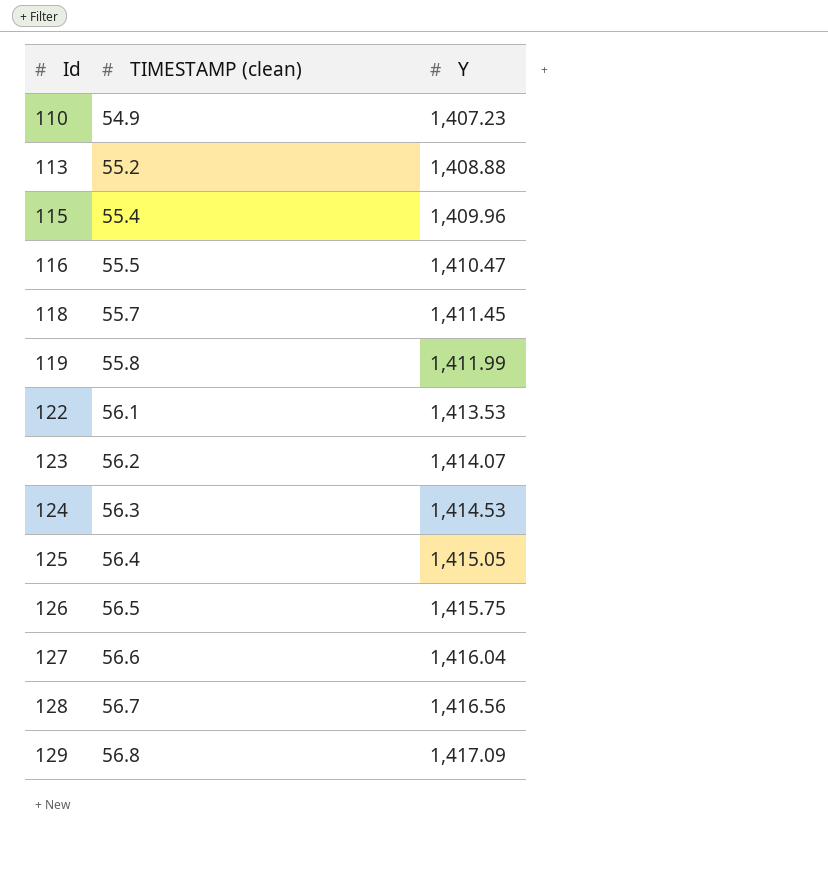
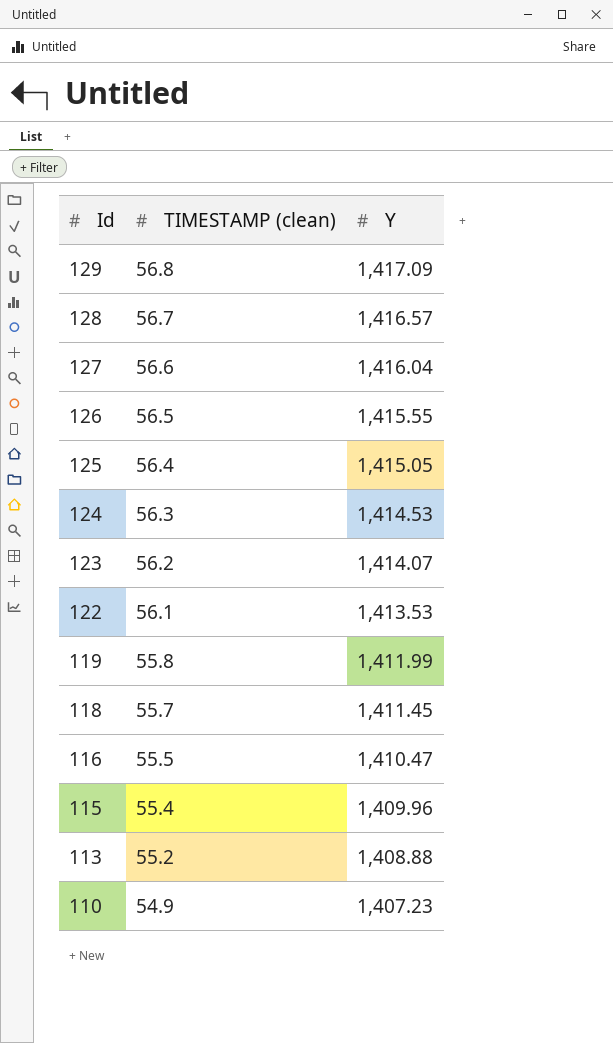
row order: Id ascending -> Id descending
128 | Y: 1,416.56 -> 1,416.57
126 | Y: 1,415.75 -> 1,415.55

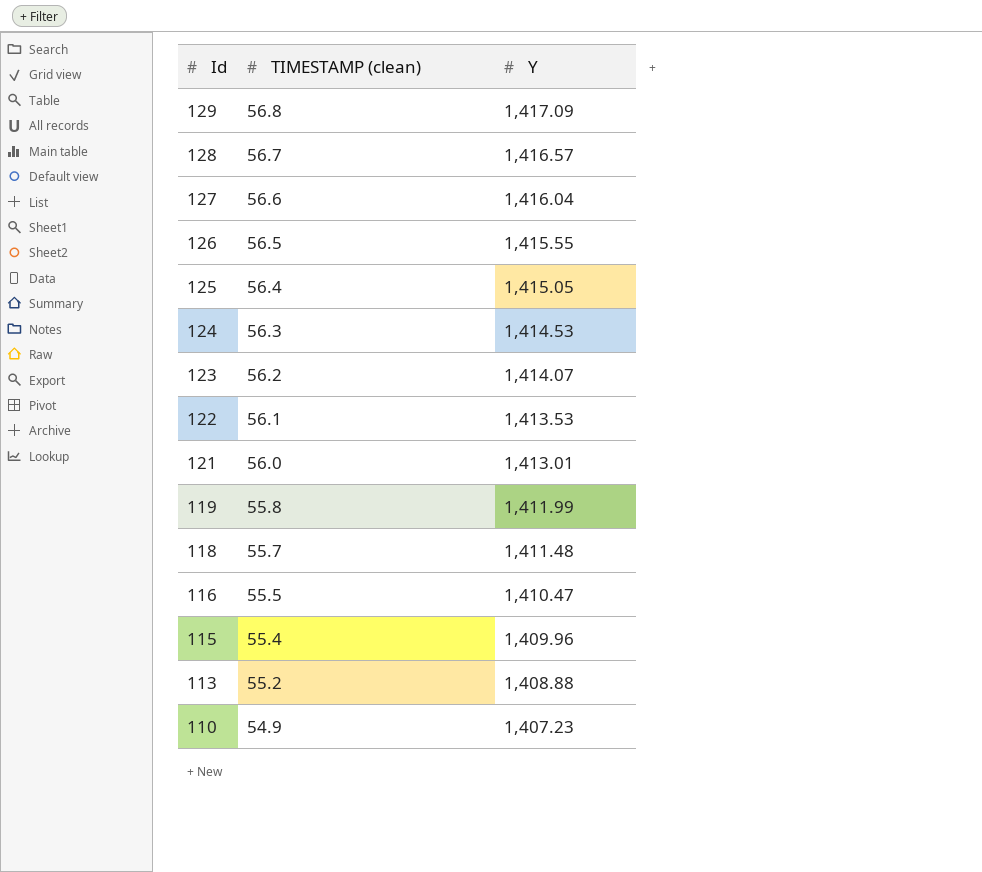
row 121: none -> 56.0 | 1,413.01
118 | Y: 1,411.45 -> 1,411.48

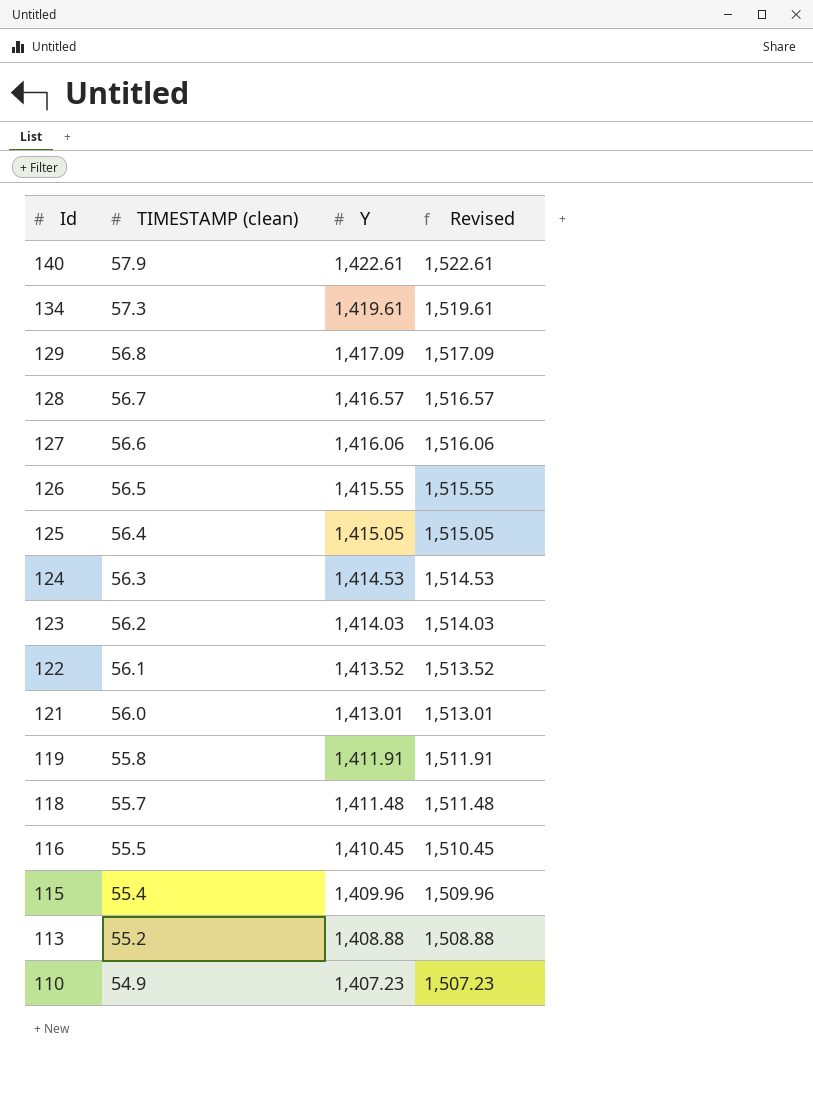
column Revised | formula: none -> [Y] + 100
row 140: none -> 57.9 | 1,422.61 | 1,522.61
row 134: none -> 57.3 | 1,419.61 | 1,519.61
127 | Y: 1,416.04 -> 1,416.06
123 | Y: 1,414.07 -> 1,414.03
122 | Y: 1,413.53 -> 1,413.52
119 | Y: 1,411.99 -> 1,411.91
116 | Y: 1,410.47 -> 1,410.45

